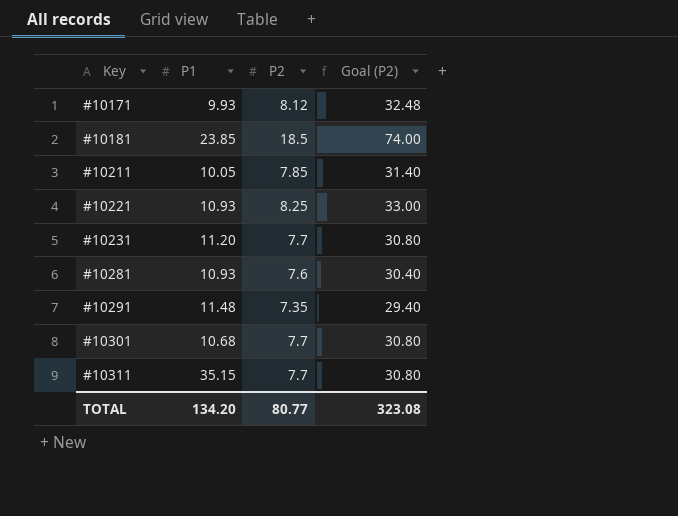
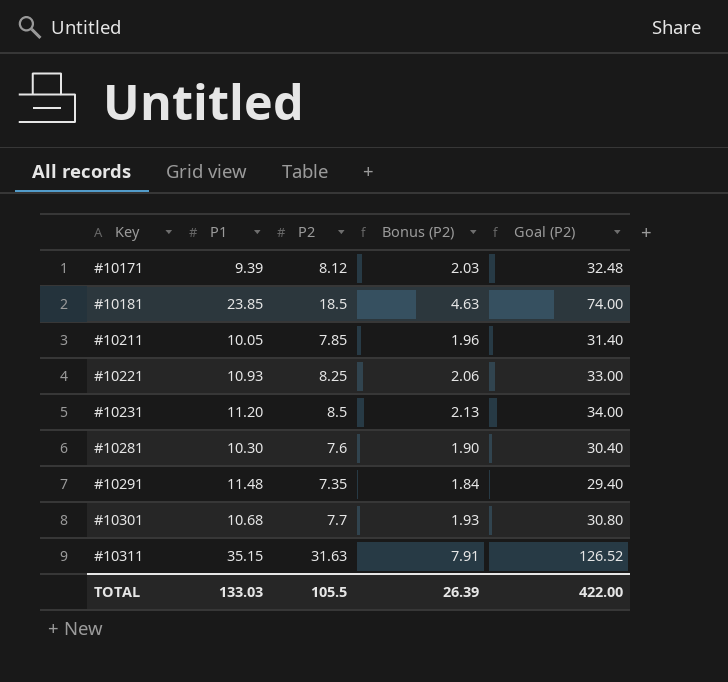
column Bonus (P2) | formula: none -> [P2] * 0.25
#10171 | P1: 9.93 -> 9.39
#10231 | P2: 7.7 -> 8.5
#10231 | Goal (P2): 30.80 -> 34.00
#10281 | P1: 10.93 -> 10.30
#10311 | P2: 7.7 -> 31.63
#10311 | Goal (P2): 30.80 -> 126.52
TOTAL | P1: 134.20 -> 133.03
TOTAL | P2: 80.77 -> 105.5
TOTAL | Goal (P2): 323.08 -> 422.00

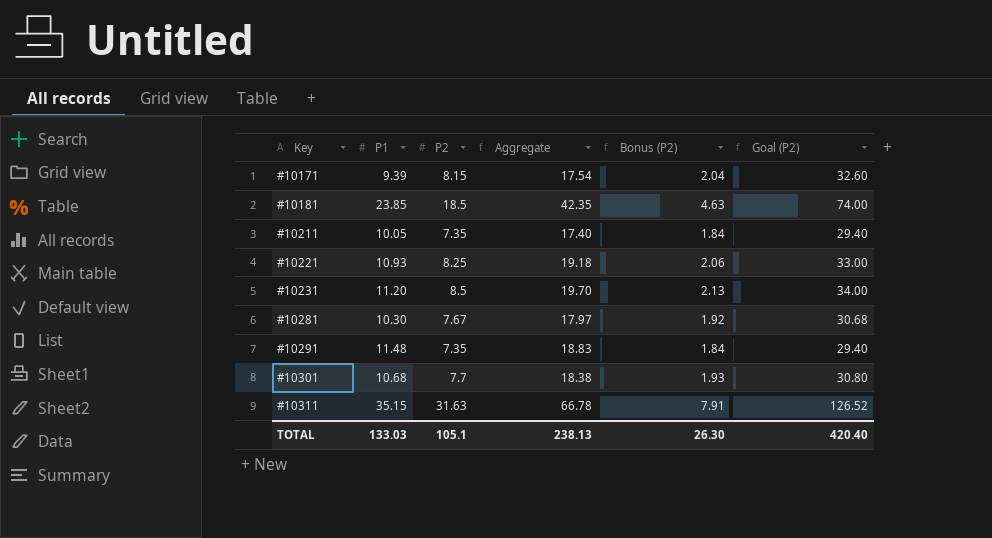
column Aggregate | formula: none -> [P1] + [P2]
#10171 | P2: 8.12 -> 8.15
#10171 | Bonus (P2): 2.03 -> 2.04
#10171 | Goal (P2): 32.48 -> 32.60
#10211 | P2: 7.85 -> 7.35
#10211 | Bonus (P2): 1.96 -> 1.84
#10211 | Goal (P2): 31.40 -> 29.40
#10281 | P2: 7.6 -> 7.67
#10281 | Bonus (P2): 1.90 -> 1.92
#10281 | Goal (P2): 30.40 -> 30.68
TOTAL | P2: 105.5 -> 105.1
TOTAL | Bonus (P2): 26.39 -> 26.30
TOTAL | Goal (P2): 422.00 -> 420.40

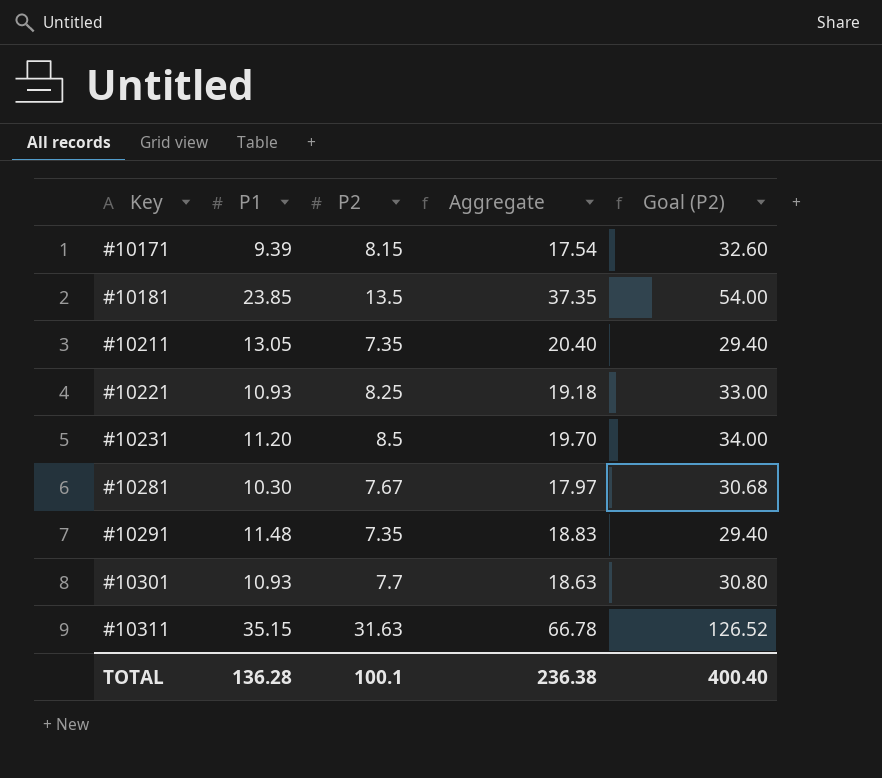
column Bonus (P2) | formula: [P2] * 0.25 -> none
#10181 | P2: 18.5 -> 13.5
#10181 | Aggregate: 42.35 -> 37.35
#10181 | Goal (P2): 74.00 -> 54.00
#10211 | P1: 10.05 -> 13.05
#10211 | Aggregate: 17.40 -> 20.40
#10301 | P1: 10.68 -> 10.93
#10301 | Aggregate: 18.38 -> 18.63
TOTAL | P1: 133.03 -> 136.28
TOTAL | P2: 105.1 -> 100.1
TOTAL | Aggregate: 238.13 -> 236.38
TOTAL | Goal (P2): 420.40 -> 400.40

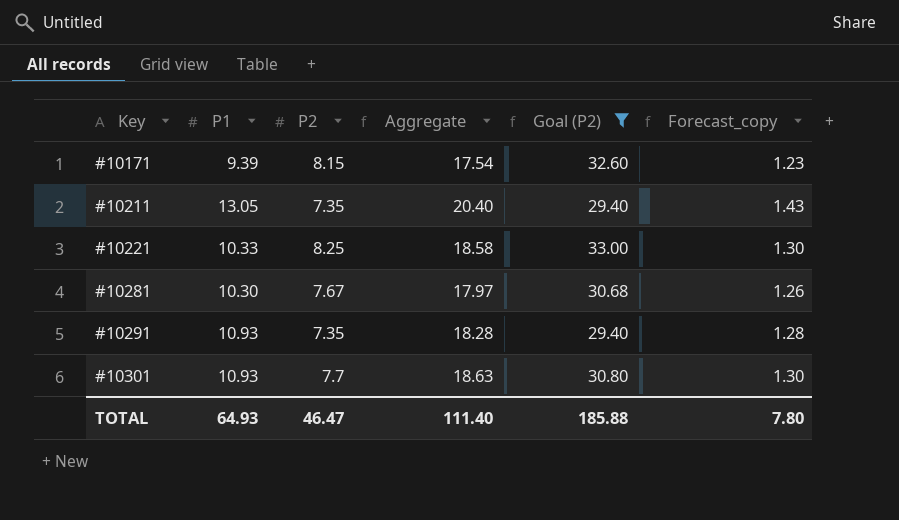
filter: none -> Goal (P2) <= 33.00
column Forecast_copy | formula: none -> [Aggregate] * 0.07
#10221 | P1: 10.93 -> 10.33
#10221 | Aggregate: 19.18 -> 18.58
#10291 | P1: 11.48 -> 10.93
#10291 | Aggregate: 18.83 -> 18.28
TOTAL | P1: 136.28 -> 64.93
TOTAL | P2: 100.1 -> 46.47
TOTAL | Aggregate: 236.38 -> 111.40
TOTAL | Goal (P2): 400.40 -> 185.88

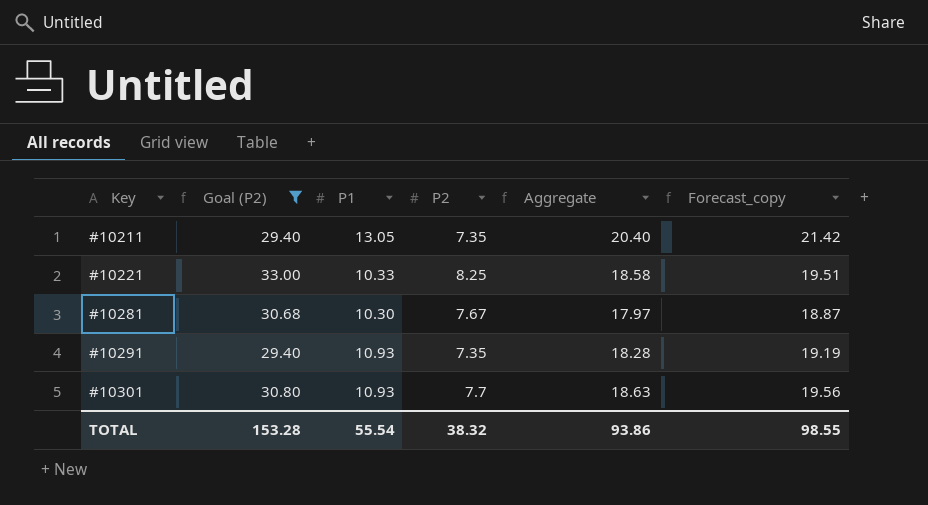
column Goal (P2) | position: 5 -> 2
column Forecast_copy | formula: [Aggregate] * 0.07 -> [Aggregate] * 1.05
row #10171: 9.39 | 8.15 | 17.54 | 32.60 | 1.23 -> none
TOTAL | Goal (P2): 185.88 -> 153.28
TOTAL | P1: 64.93 -> 55.54
TOTAL | P2: 46.47 -> 38.32
TOTAL | Aggregate: 111.40 -> 93.86
TOTAL | Forecast_copy: 7.80 -> 98.55

